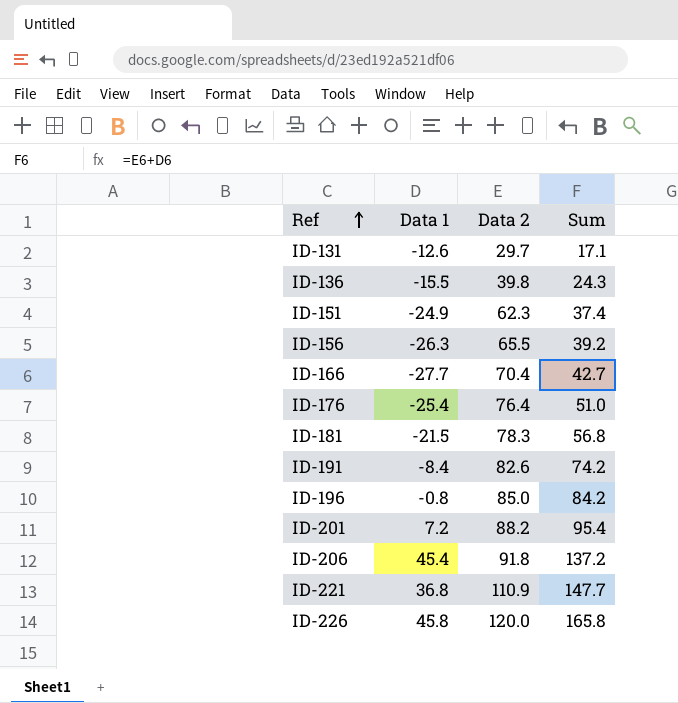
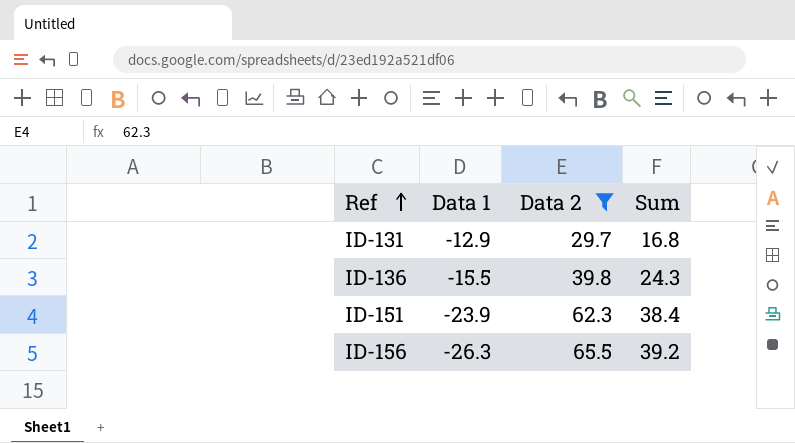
filter: none -> Data 2 <= 65.5
ID-131 | Data 1: -12.6 -> -12.9
ID-131 | Sum: 17.1 -> 16.8
ID-151 | Data 1: -24.9 -> -23.9
ID-151 | Sum: 37.4 -> 38.4

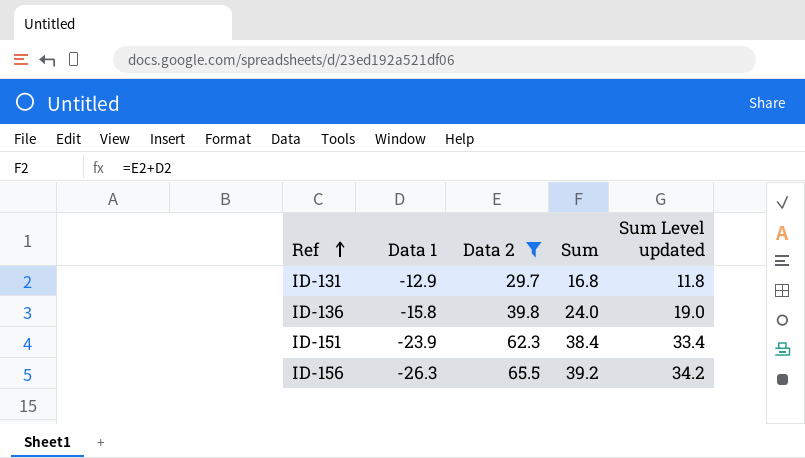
column Sum Level updated | formula: none -> [Sum] - 5
ID-136 | Data 1: -15.5 -> -15.8
ID-136 | Sum: 24.3 -> 24.0

